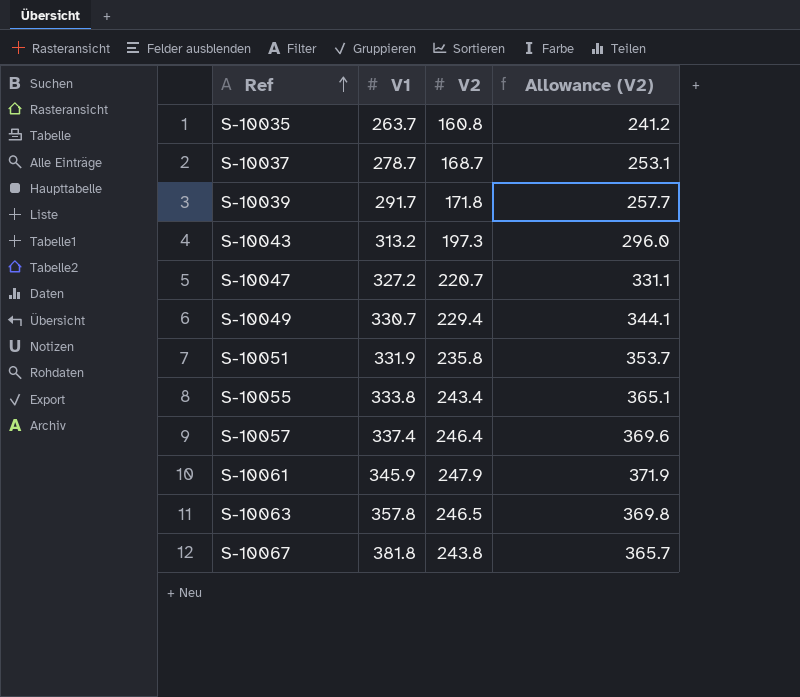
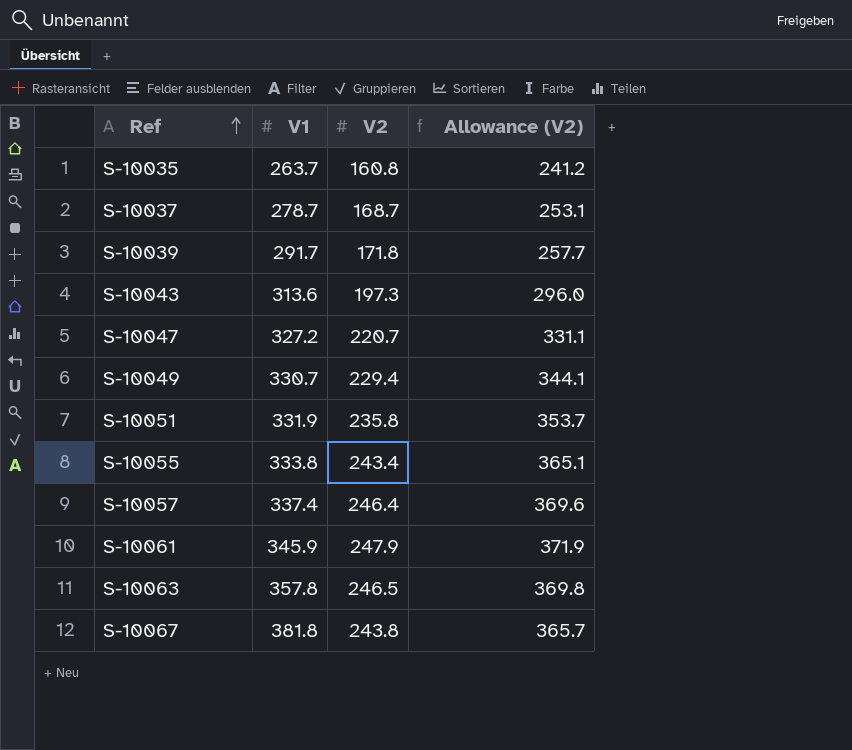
S-10043 | V1: 313.2 -> 313.6

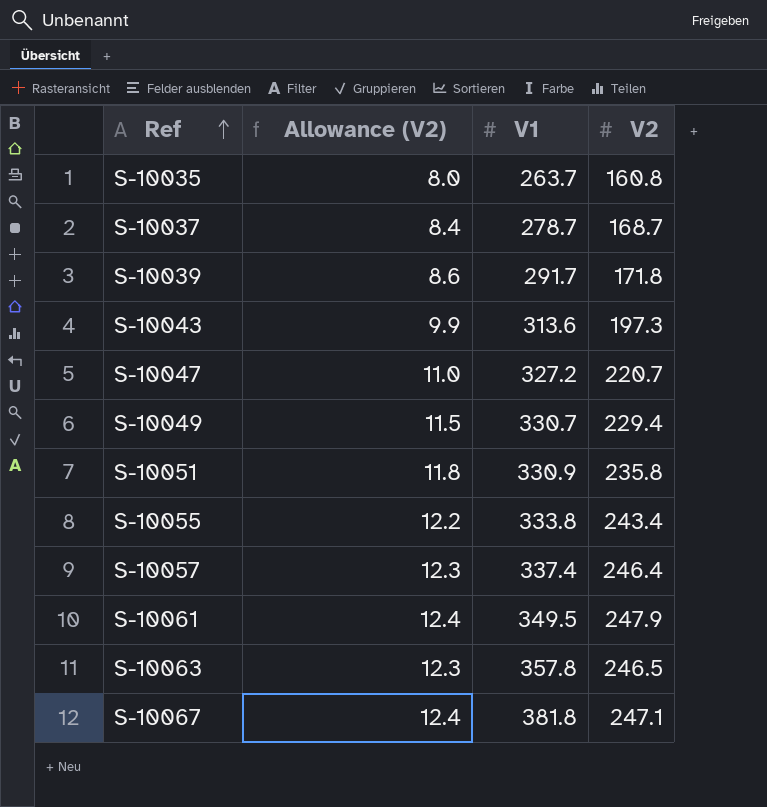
column Allowance (V2) | formula: [V2] * 1.5 -> [V2] * 0.05
column Allowance (V2) | position: 4 -> 2
S-10051 | V1: 331.9 -> 330.9
S-10061 | V1: 345.9 -> 349.5
S-10067 | V2: 243.8 -> 247.1

